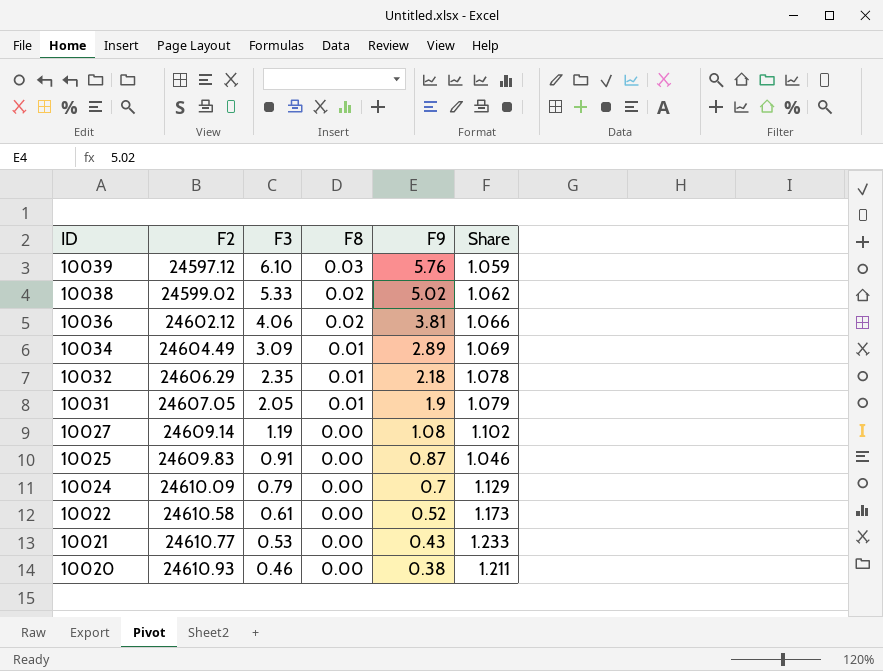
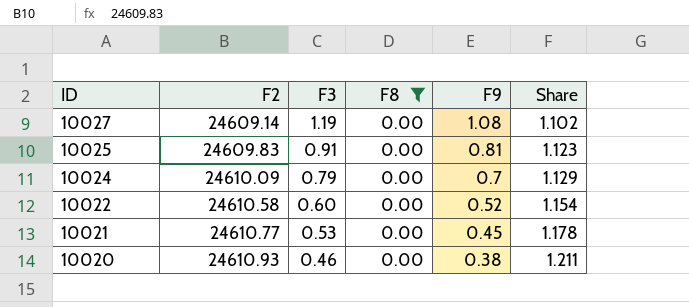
filter: none -> F8 = 0.00
10025 | F9: 0.87 -> 0.81
10025 | Share: 1.046 -> 1.123
10022 | F3: 0.61 -> 0.60
10022 | Share: 1.173 -> 1.154
10021 | F9: 0.43 -> 0.45
10021 | Share: 1.233 -> 1.178

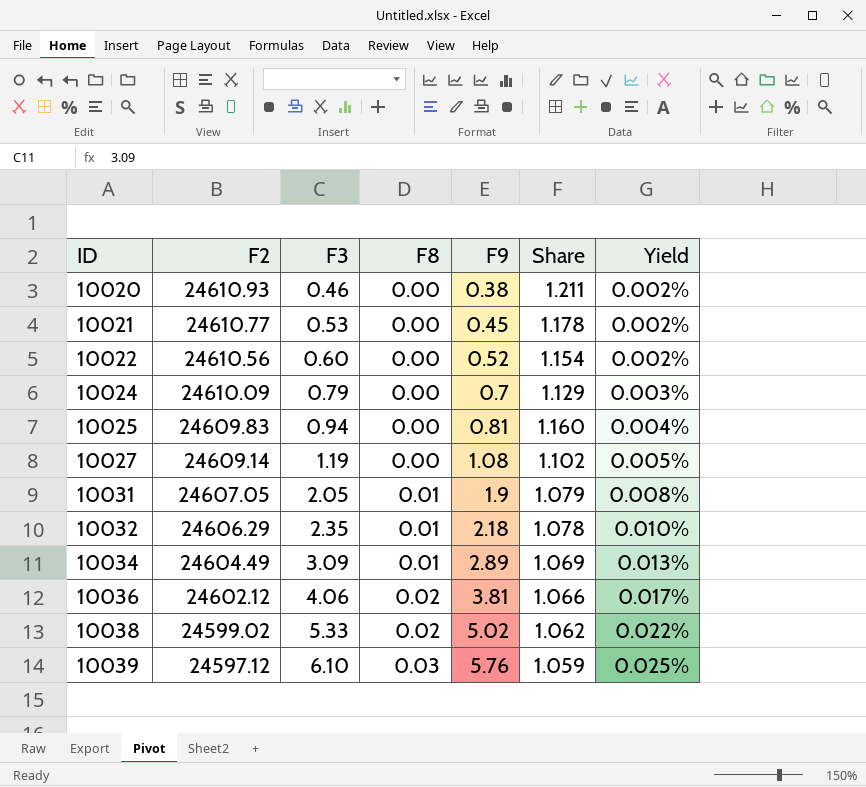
filter: F8 = 0.00 -> none
row order: ID descending -> ID ascending
column Yield | formula: none -> [F3] / [F2]
10022 | F2: 24610.58 -> 24610.56
10025 | F3: 0.91 -> 0.94
10025 | Share: 1.123 -> 1.160

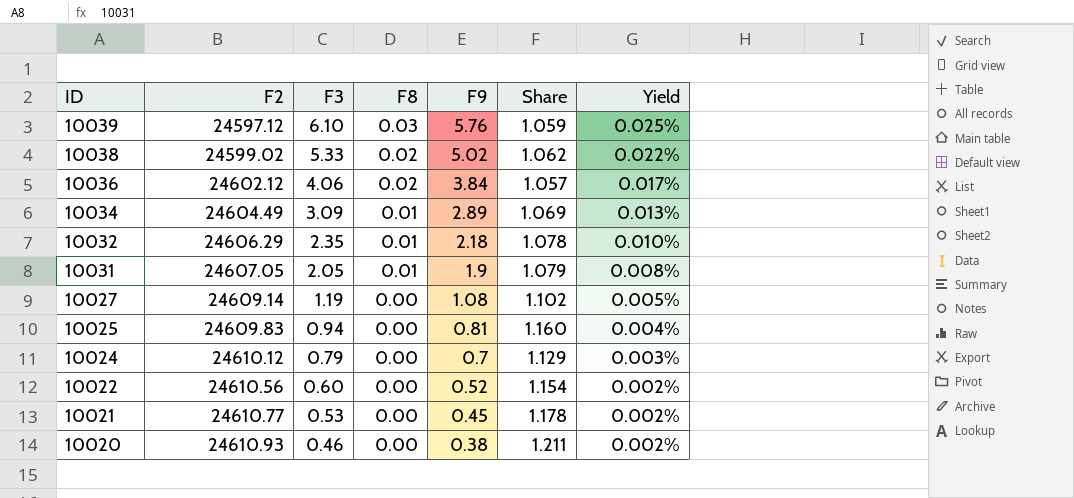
row order: ID ascending -> ID descending
10036 | F9: 3.81 -> 3.84
10036 | Share: 1.066 -> 1.057
10024 | F2: 24610.09 -> 24610.12

